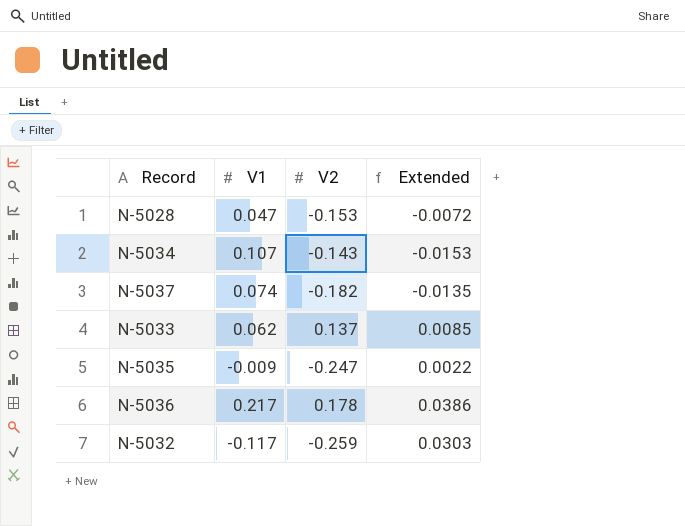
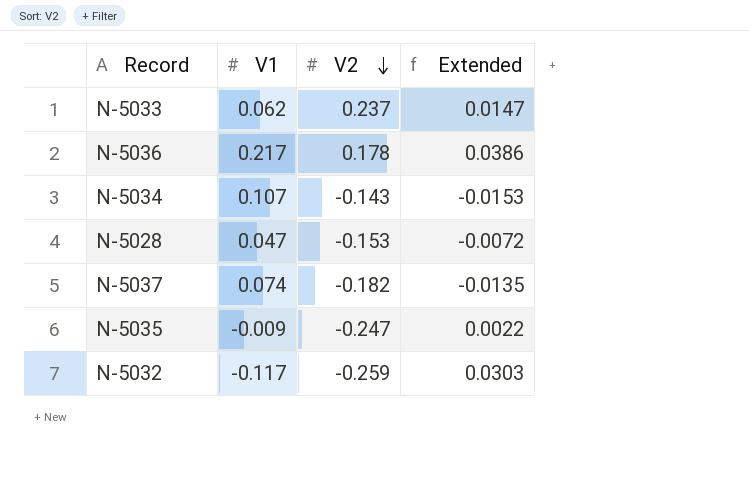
row order: none -> V2 descending
N-5033 | V2: 0.137 -> 0.237
N-5033 | Extended: 0.0085 -> 0.0147

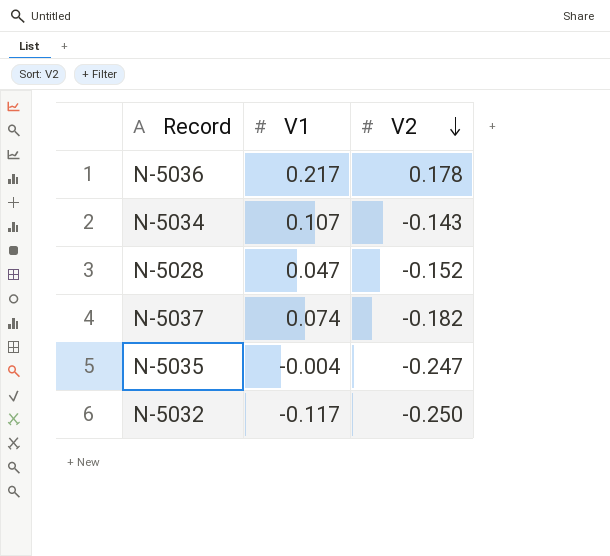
column Extended | formula: [V1] * [V2] -> none
row N-5033: 0.062 | 0.237 | 0.0147 -> none
N-5028 | V2: -0.153 -> -0.152
N-5035 | V1: -0.009 -> -0.004
N-5032 | V2: -0.259 -> -0.250

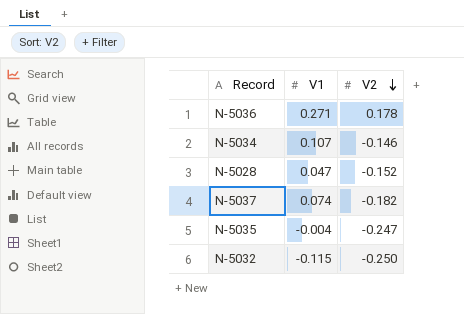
N-5036 | V1: 0.217 -> 0.271
N-5034 | V2: -0.143 -> -0.146
N-5032 | V1: -0.117 -> -0.115

